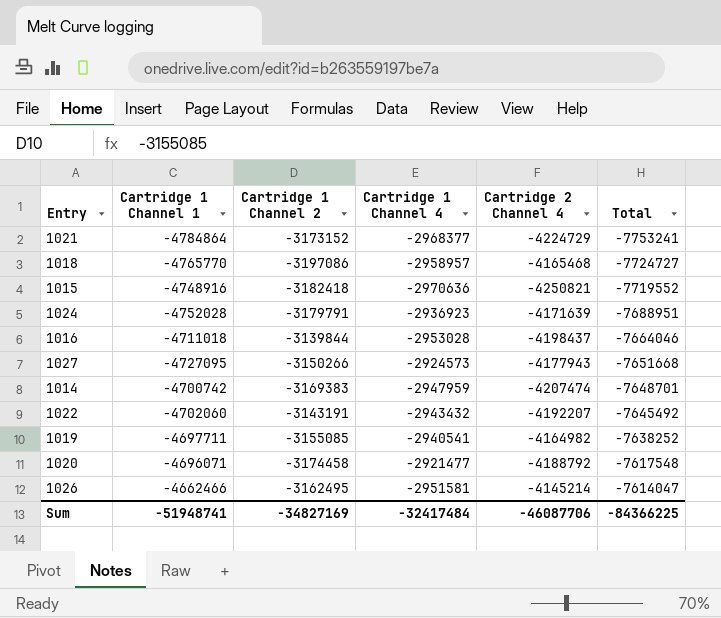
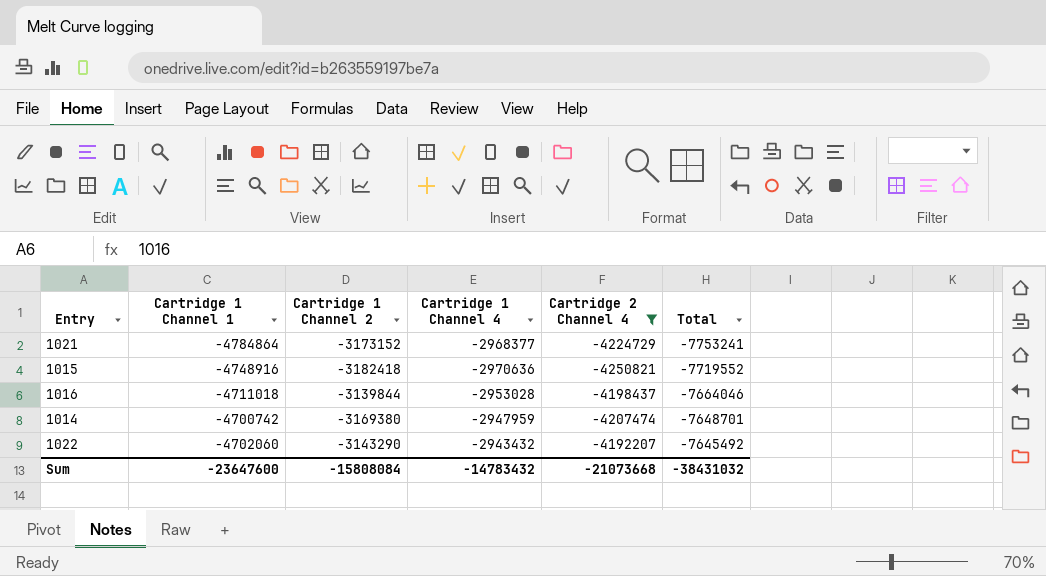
filter: none -> Cartridge 2 Channel 4 <= -4192207
1014 | Cartridge 1 Channel 2: -3169383 -> -3169380
1022 | Cartridge 1 Channel 2: -3143191 -> -3143290
Sum | Cartridge 1 Channel 1: -51948741 -> -23647600
Sum | Cartridge 1 Channel 2: -34827169 -> -15808084
Sum | Cartridge 1 Channel 4: -32417484 -> -14783432
Sum | Cartridge 2 Channel 4: -46087706 -> -21073668
Sum | Total: -84366225 -> -38431032

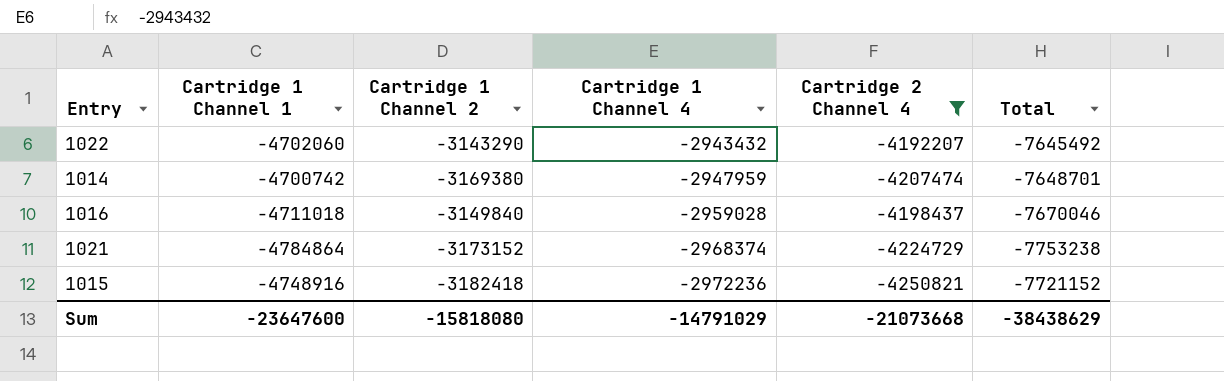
row order: Total ascending -> Cartridge 1 Channel 4 descending
1016 | Cartridge 1 Channel 2: -3139844 -> -3149840
1016 | Cartridge 1 Channel 4: -2953028 -> -2959028
1016 | Total: -7664046 -> -7670046
1021 | Cartridge 1 Channel 4: -2968377 -> -2968374
1021 | Total: -7753241 -> -7753238
1015 | Cartridge 1 Channel 4: -2970636 -> -2972236
1015 | Total: -7719552 -> -7721152
Sum | Cartridge 1 Channel 2: -15808084 -> -15818080
Sum | Cartridge 1 Channel 4: -14783432 -> -14791029
Sum | Total: -38431032 -> -38438629

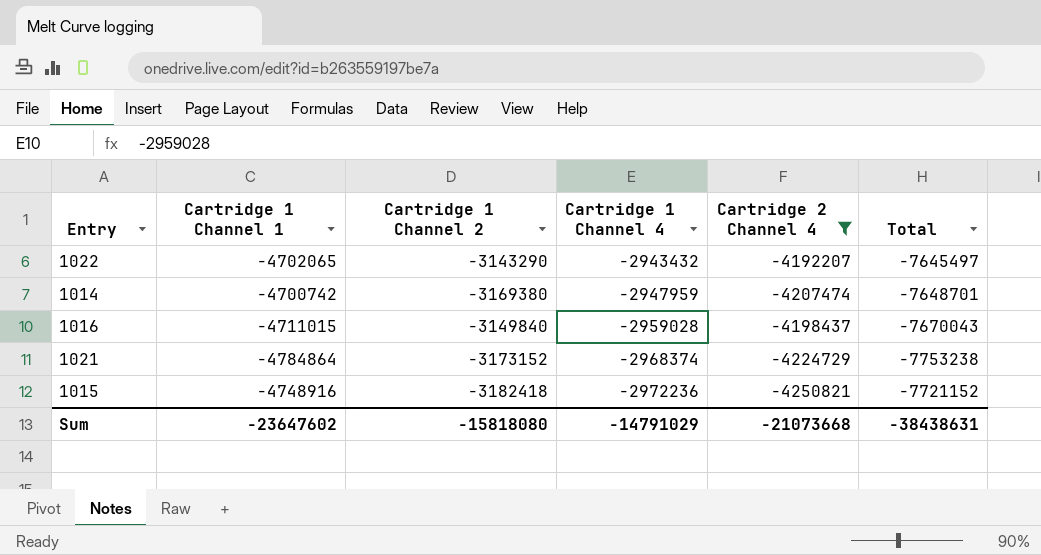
1022 | Cartridge 1 Channel 1: -4702060 -> -4702065
1022 | Total: -7645492 -> -7645497
1016 | Cartridge 1 Channel 1: -4711018 -> -4711015
1016 | Total: -7670046 -> -7670043
Sum | Cartridge 1 Channel 1: -23647600 -> -23647602
Sum | Total: -38438629 -> -38438631

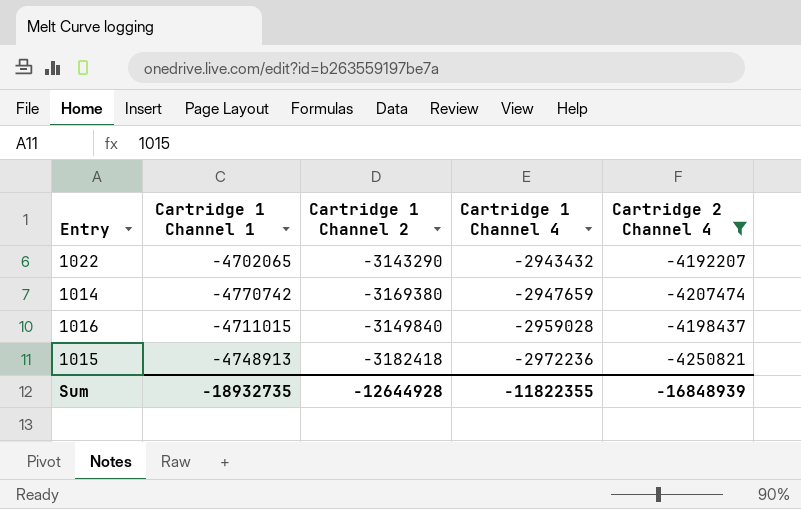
column Total | formula: [Cartridge 1 Channel 1] + [Cartridge 1 Channel 4] -> none
row 1021: -4784864 | -3173152 | -2968374 | -4224729 | -7753238 -> none
1014 | Cartridge 1 Channel 1: -4700742 -> -4770742
1014 | Cartridge 1 Channel 4: -2947959 -> -2947659
1015 | Cartridge 1 Channel 1: -4748916 -> -4748913
Sum | Cartridge 1 Channel 1: -23647602 -> -18932735
Sum | Cartridge 1 Channel 2: -15818080 -> -12644928
Sum | Cartridge 1 Channel 4: -14791029 -> -11822355
Sum | Cartridge 2 Channel 4: -21073668 -> -16848939

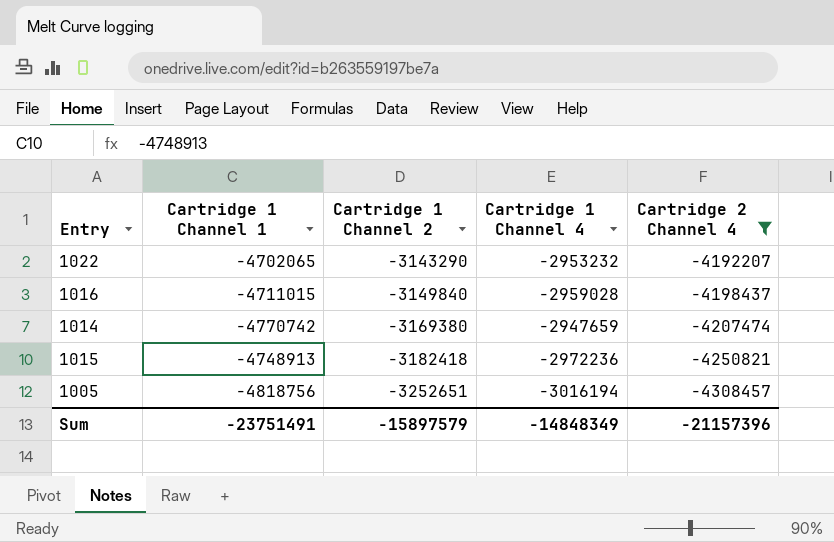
row order: Cartridge 1 Channel 4 descending -> Cartridge 1 Channel 2 descending
1022 | Cartridge 1 Channel 4: -2943432 -> -2953232
row 1005: none -> -4818756 | -3252651 | -3016194 | -4308457
Sum | Cartridge 1 Channel 1: -18932735 -> -23751491
Sum | Cartridge 1 Channel 2: -12644928 -> -15897579
Sum | Cartridge 1 Channel 4: -11822355 -> -14848349
Sum | Cartridge 2 Channel 4: -16848939 -> -21157396

